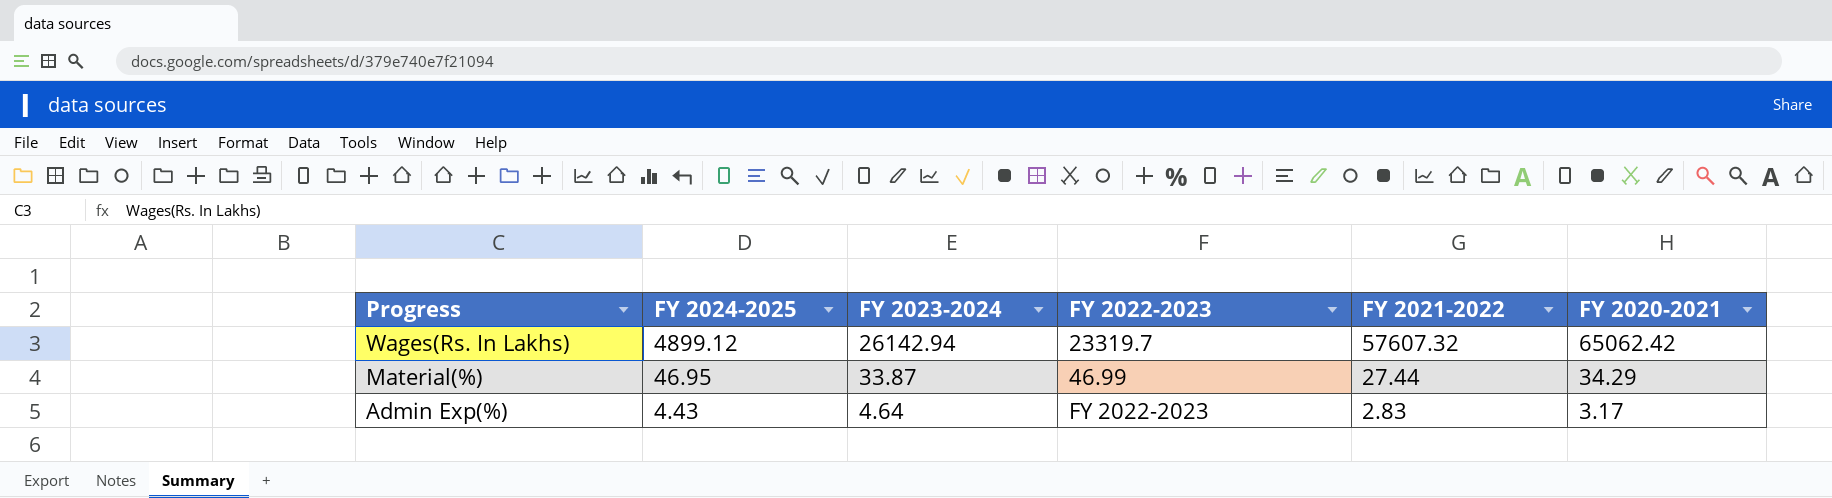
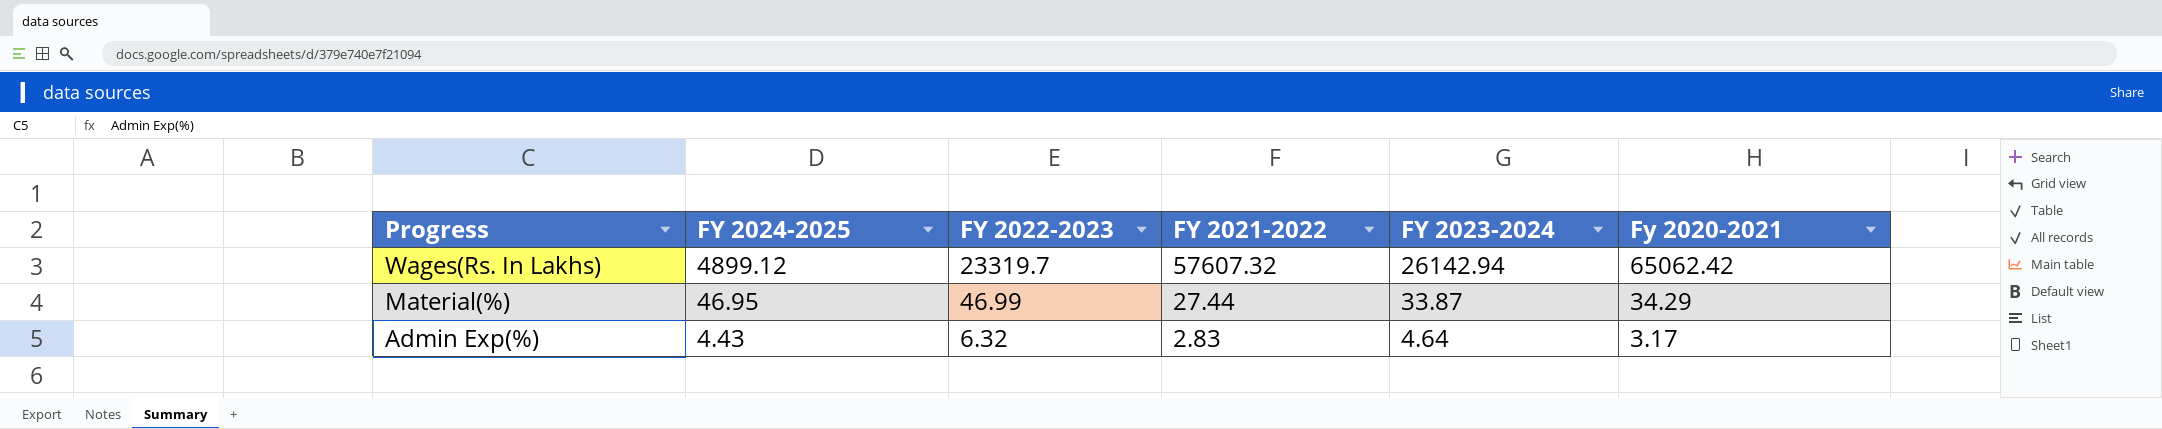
column FY 2023-2024 | position: 3 -> 5
column name: FY 2020-2021 -> Fy 2020-2021
Admin Exp(%) | FY 2022-2023: FY 2022-2023 -> 6.32

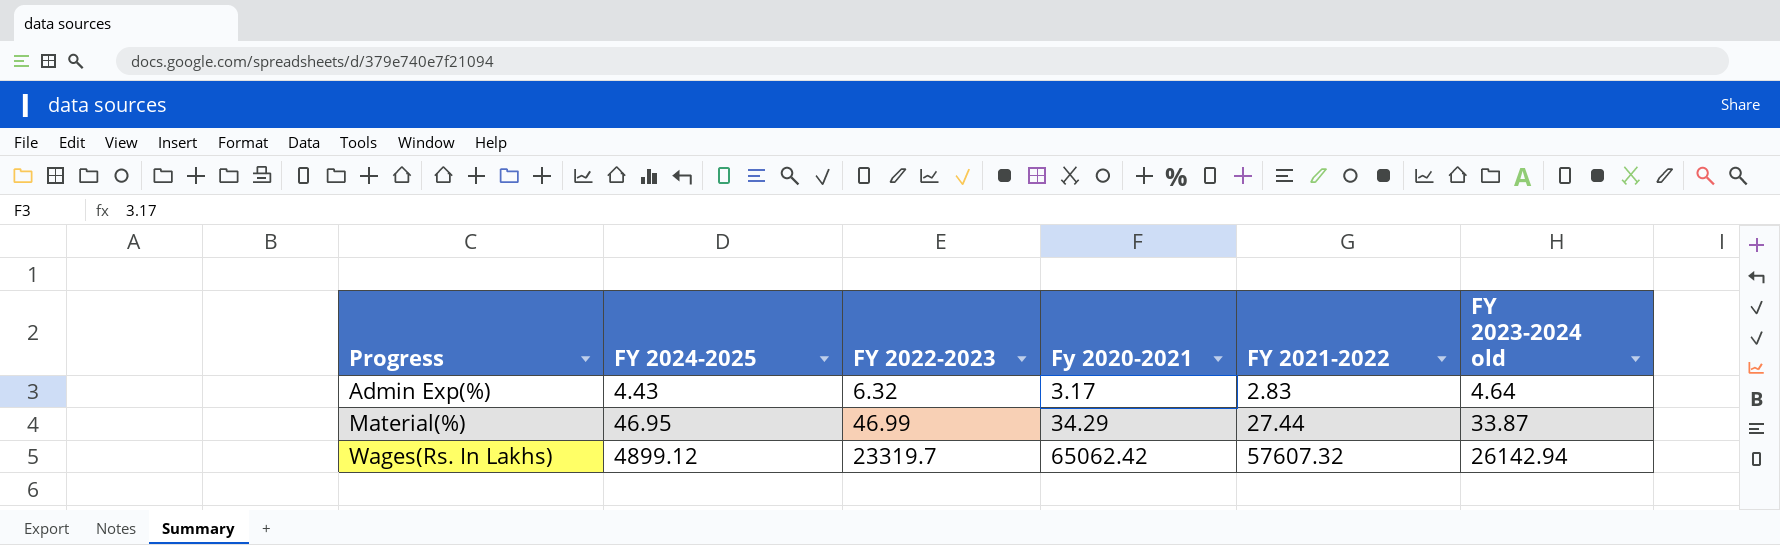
row order: Progress descending -> Progress ascending
column Fy 2020-2021 | position: 6 -> 4
column name: FY 2023-2024 -> FY 2023-2024 old

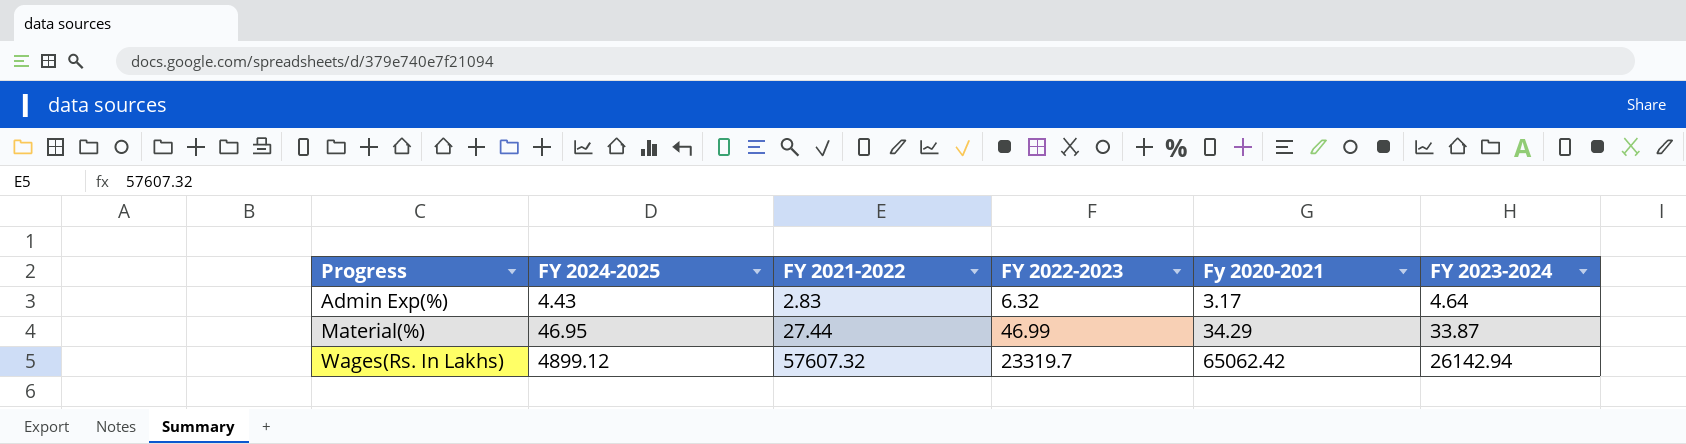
column FY 2021-2022 | position: 5 -> 3
column name: FY 2023-2024 old -> FY 2023-2024

